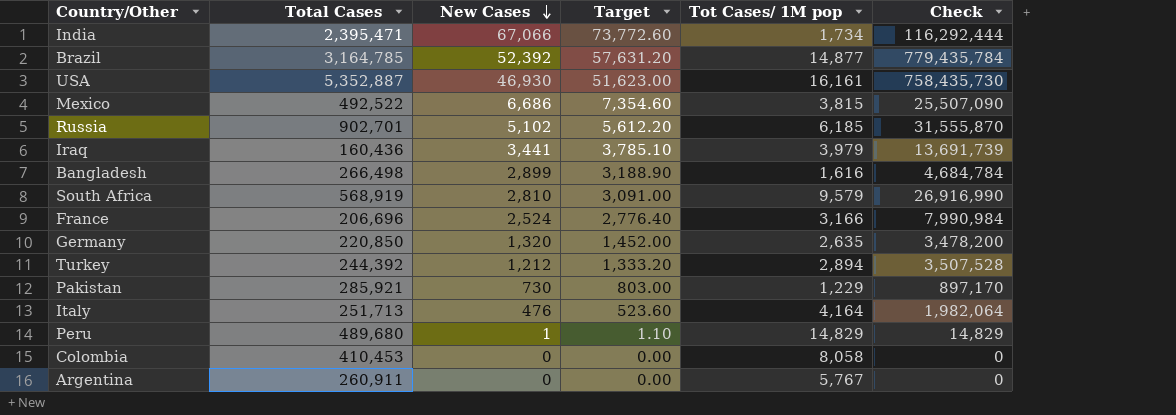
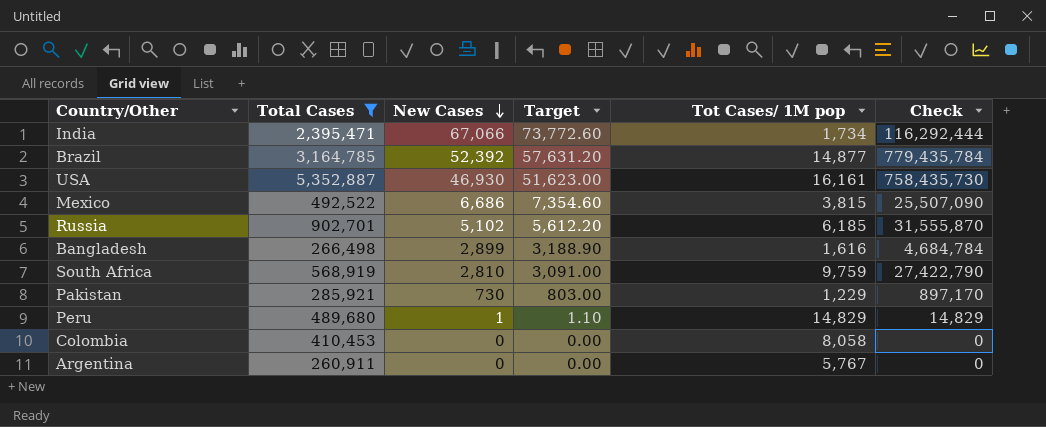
filter: none -> Total Cases >= 260,911
South Africa | Tot Cases/ 1M pop: 9,579 -> 9,759
South Africa | Check: 26,916,990 -> 27,422,790

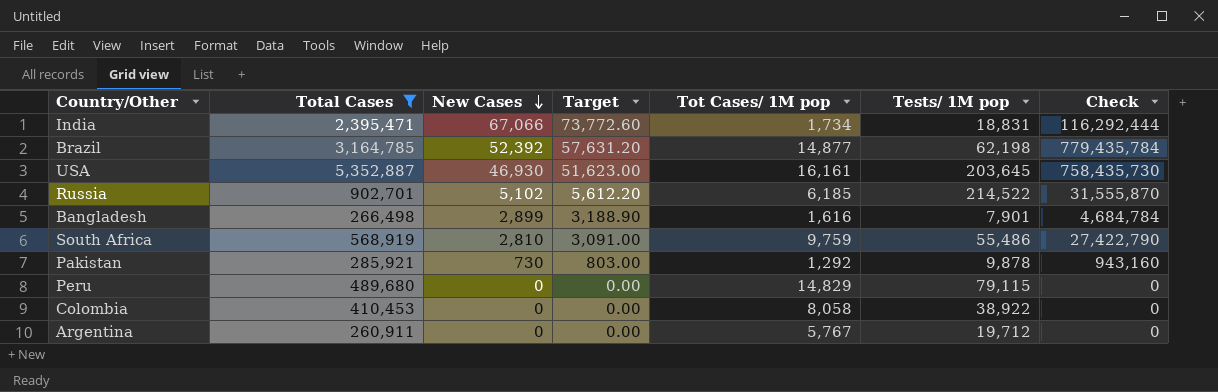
column Tests/ 1M pop | position: none -> 6
row Mexico: 492,522 | 6,686 | 7,354.60 | 3,815 | 25,507,090 -> none
Pakistan | Tot Cases/ 1M pop: 1,229 -> 1,292
Pakistan | Check: 897,170 -> 943,160
Peru | New Cases: 1 -> 0
Peru | Target: 1.10 -> 0.00
Peru | Check: 14,829 -> 0

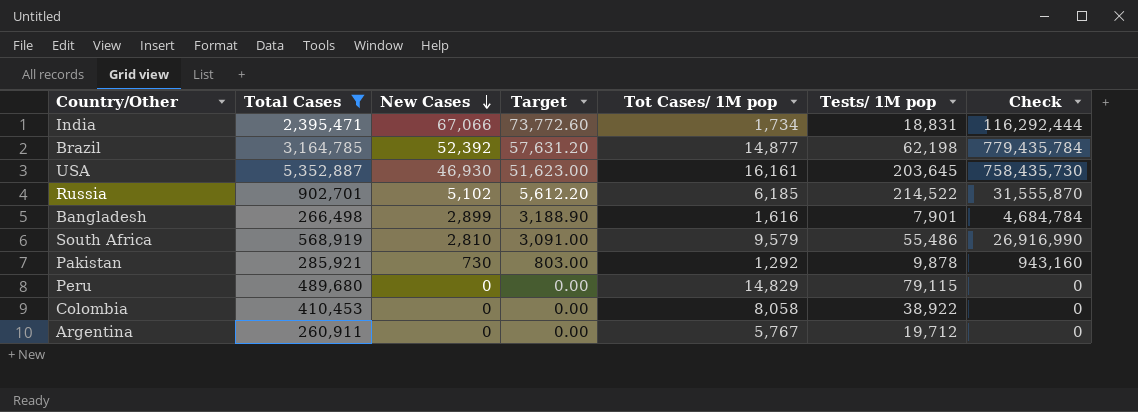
South Africa | Tot Cases/ 1M pop: 9,759 -> 9,579
South Africa | Check: 27,422,790 -> 26,916,990

